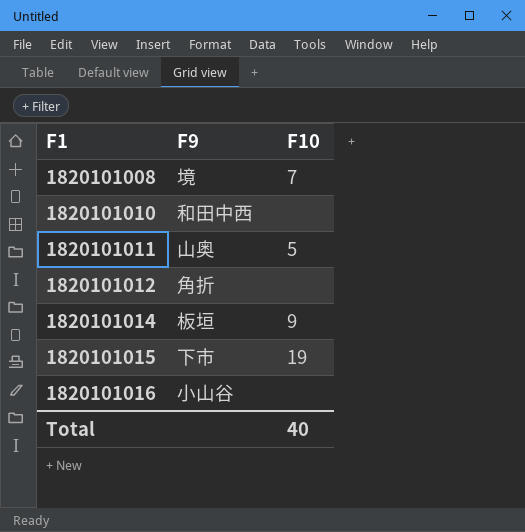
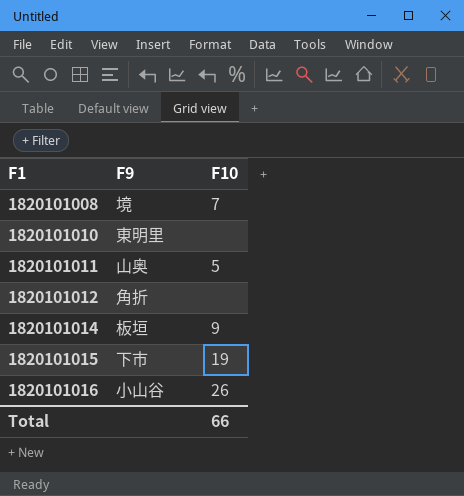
1820101010 | F9: 和田中西 -> 東明里
1820101016 | F10: none -> 26
Total | F10: 40 -> 66

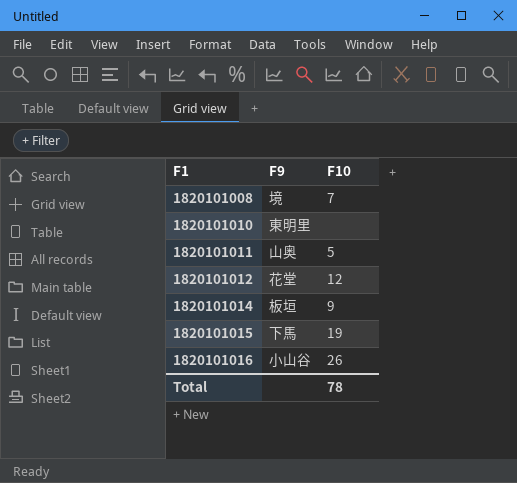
1820101012 | F9: 角折 -> 花堂
1820101012 | F10: none -> 12
1820101015 | F9: 下市 -> 下馬
Total | F10: 66 -> 78

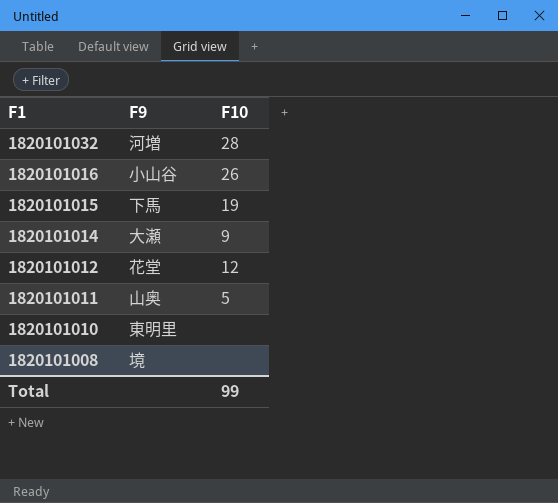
row order: F1 ascending -> F1 descending
row 1820101032: none -> 河増 | 28
1820101014 | F9: 板垣 -> 大瀬
1820101008 | F10: 7 -> none
Total | F10: 78 -> 99

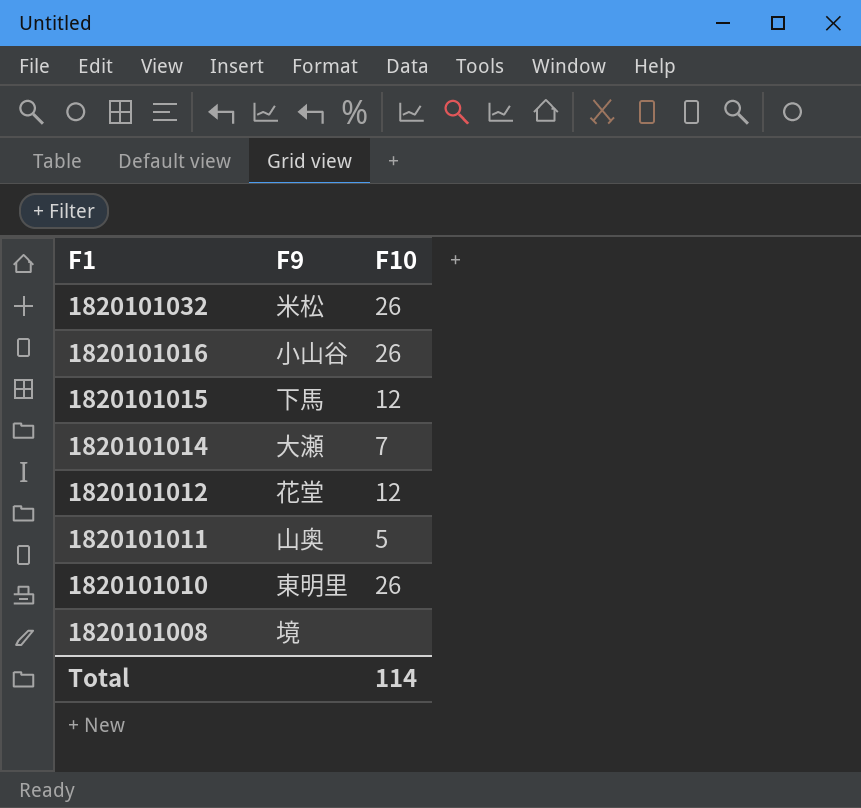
1820101032 | F9: 河増 -> 米松
1820101032 | F10: 28 -> 26
1820101015 | F10: 19 -> 12
1820101014 | F10: 9 -> 7
1820101010 | F10: none -> 26
Total | F10: 99 -> 114

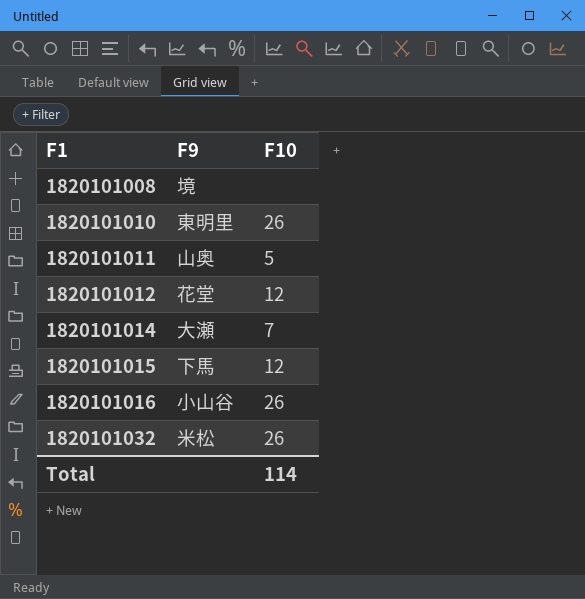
row order: F1 descending -> F1 ascending

